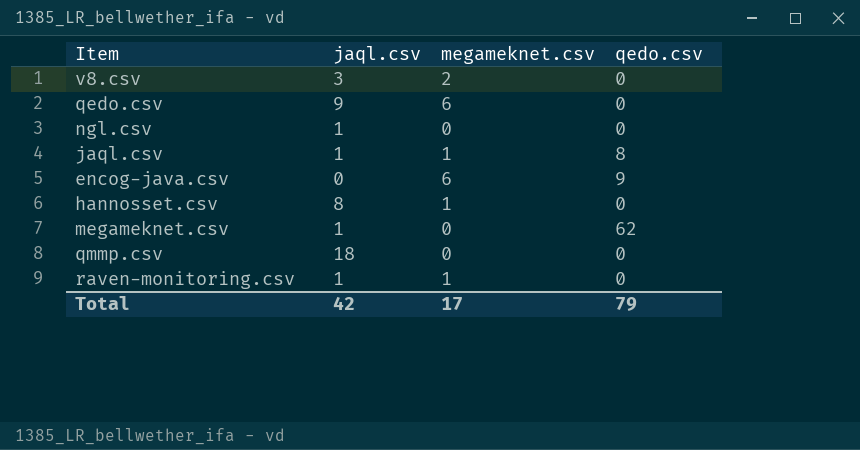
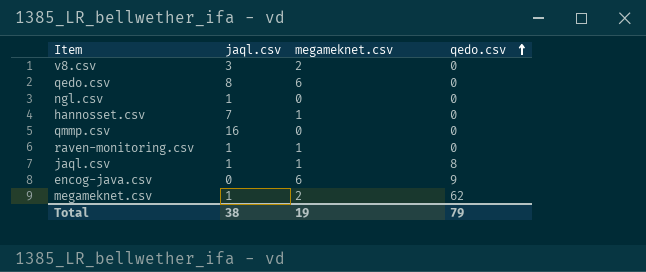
row order: none -> qedo.csv ascending
qedo.csv | jaql.csv: 9 -> 8
hannosset.csv | jaql.csv: 8 -> 7
qmmp.csv | jaql.csv: 18 -> 16
megameknet.csv | megameknet.csv: 0 -> 2
Total | jaql.csv: 42 -> 38
Total | megameknet.csv: 17 -> 19

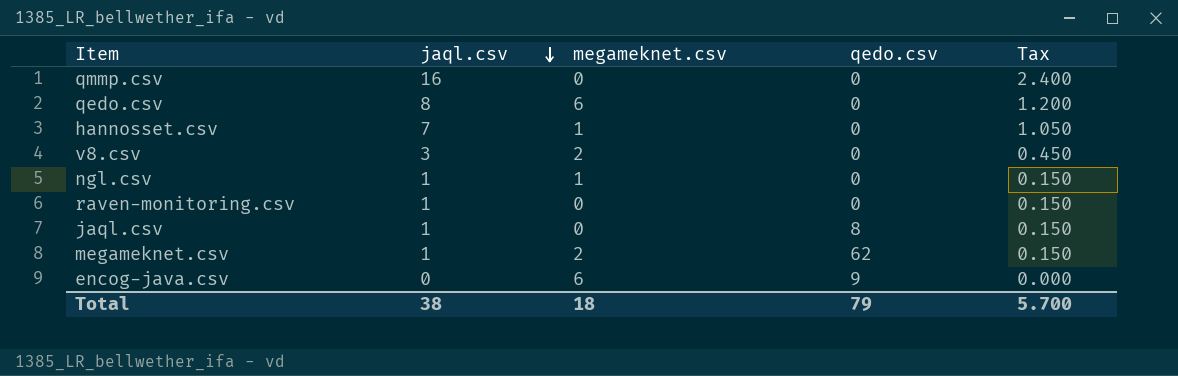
row order: qedo.csv ascending -> jaql.csv descending
column Tax | formula: none -> [jaql.csv] * 0.15
ngl.csv | megameknet.csv: 0 -> 1
raven-monitoring.csv | megameknet.csv: 1 -> 0
jaql.csv | megameknet.csv: 1 -> 0
Total | megameknet.csv: 19 -> 18

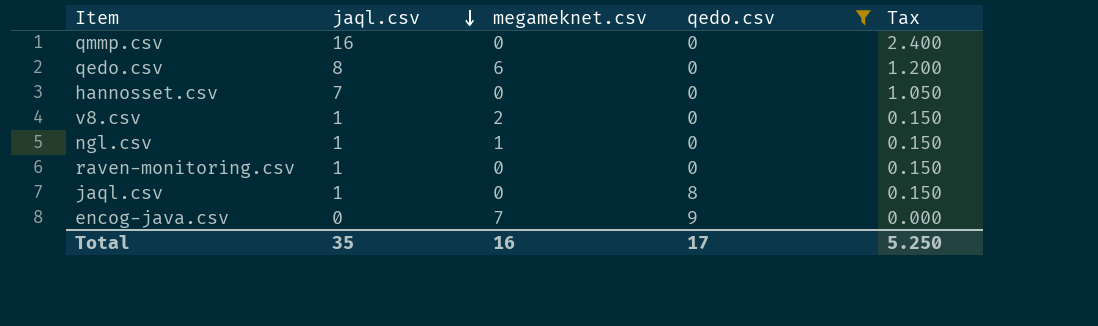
filter: none -> qedo.csv != 62
hannosset.csv | megameknet.csv: 1 -> 0
v8.csv | jaql.csv: 3 -> 1
v8.csv | Tax: 0.450 -> 0.150
encog-java.csv | megameknet.csv: 6 -> 7
Total | jaql.csv: 38 -> 35
Total | megameknet.csv: 18 -> 16
Total | qedo.csv: 79 -> 17
Total | Tax: 5.700 -> 5.250

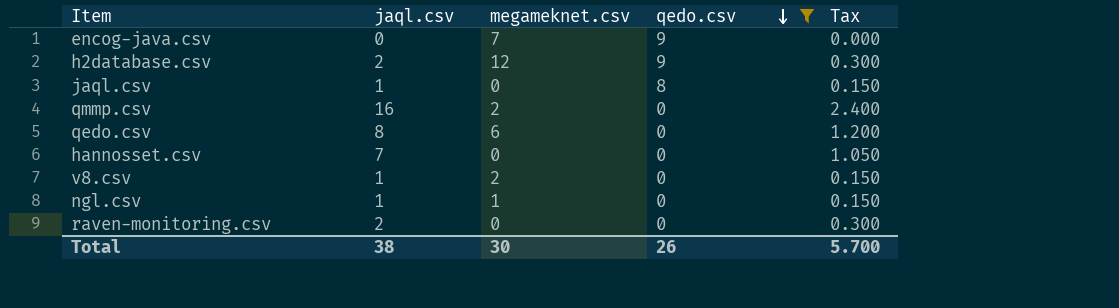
row order: jaql.csv descending -> qedo.csv descending
row h2database.csv: none -> 2 | 12 | 9 | 0.300
qmmp.csv | megameknet.csv: 0 -> 2
raven-monitoring.csv | jaql.csv: 1 -> 2
raven-monitoring.csv | Tax: 0.150 -> 0.300
Total | jaql.csv: 35 -> 38
Total | megameknet.csv: 16 -> 30
Total | qedo.csv: 17 -> 26
Total | Tax: 5.250 -> 5.700

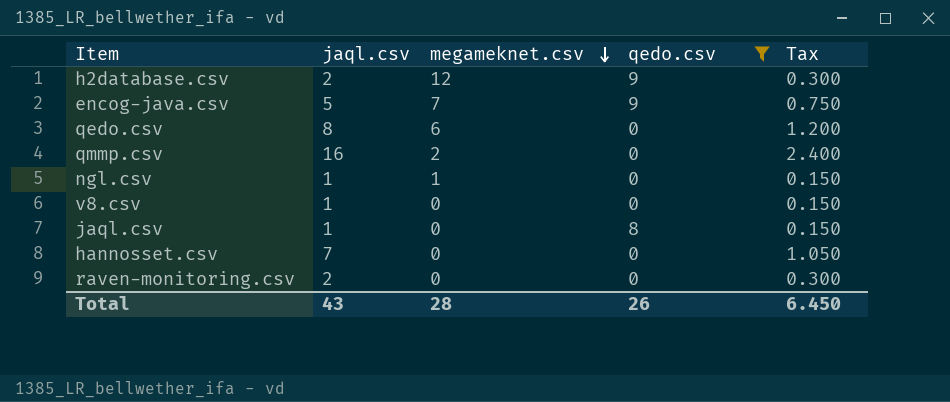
row order: qedo.csv descending -> megameknet.csv descending
encog-java.csv | jaql.csv: 0 -> 5
encog-java.csv | Tax: 0.000 -> 0.750
v8.csv | megameknet.csv: 2 -> 0
Total | jaql.csv: 38 -> 43
Total | megameknet.csv: 30 -> 28
Total | Tax: 5.700 -> 6.450

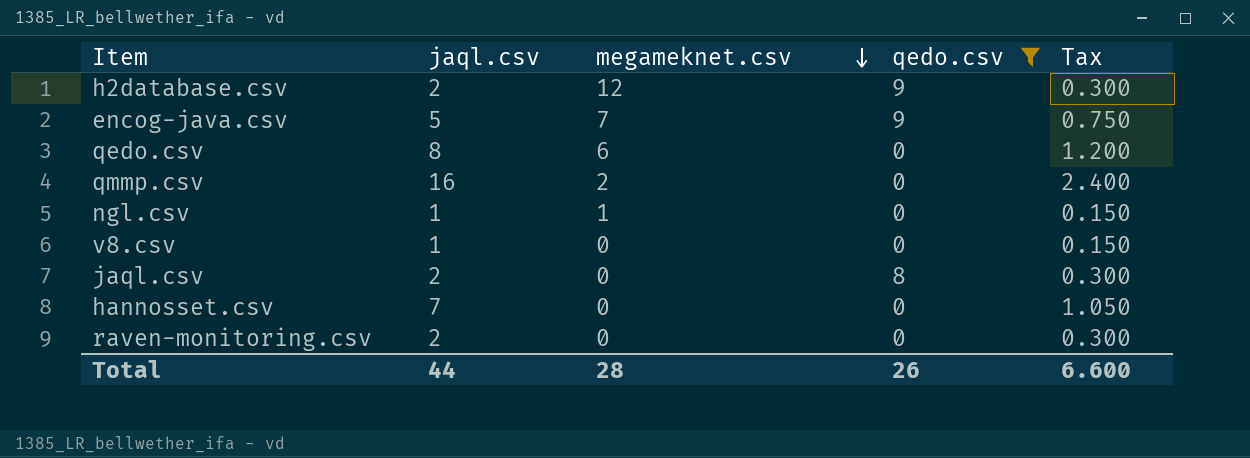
jaql.csv | jaql.csv: 1 -> 2
jaql.csv | Tax: 0.150 -> 0.300
Total | jaql.csv: 43 -> 44
Total | Tax: 6.450 -> 6.600

